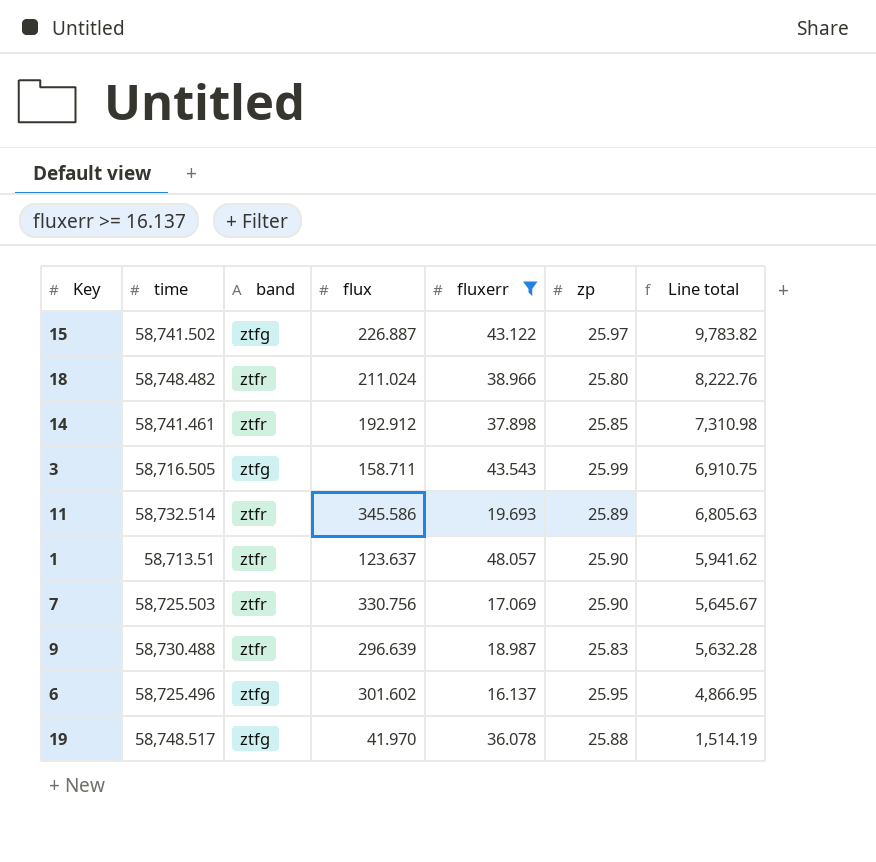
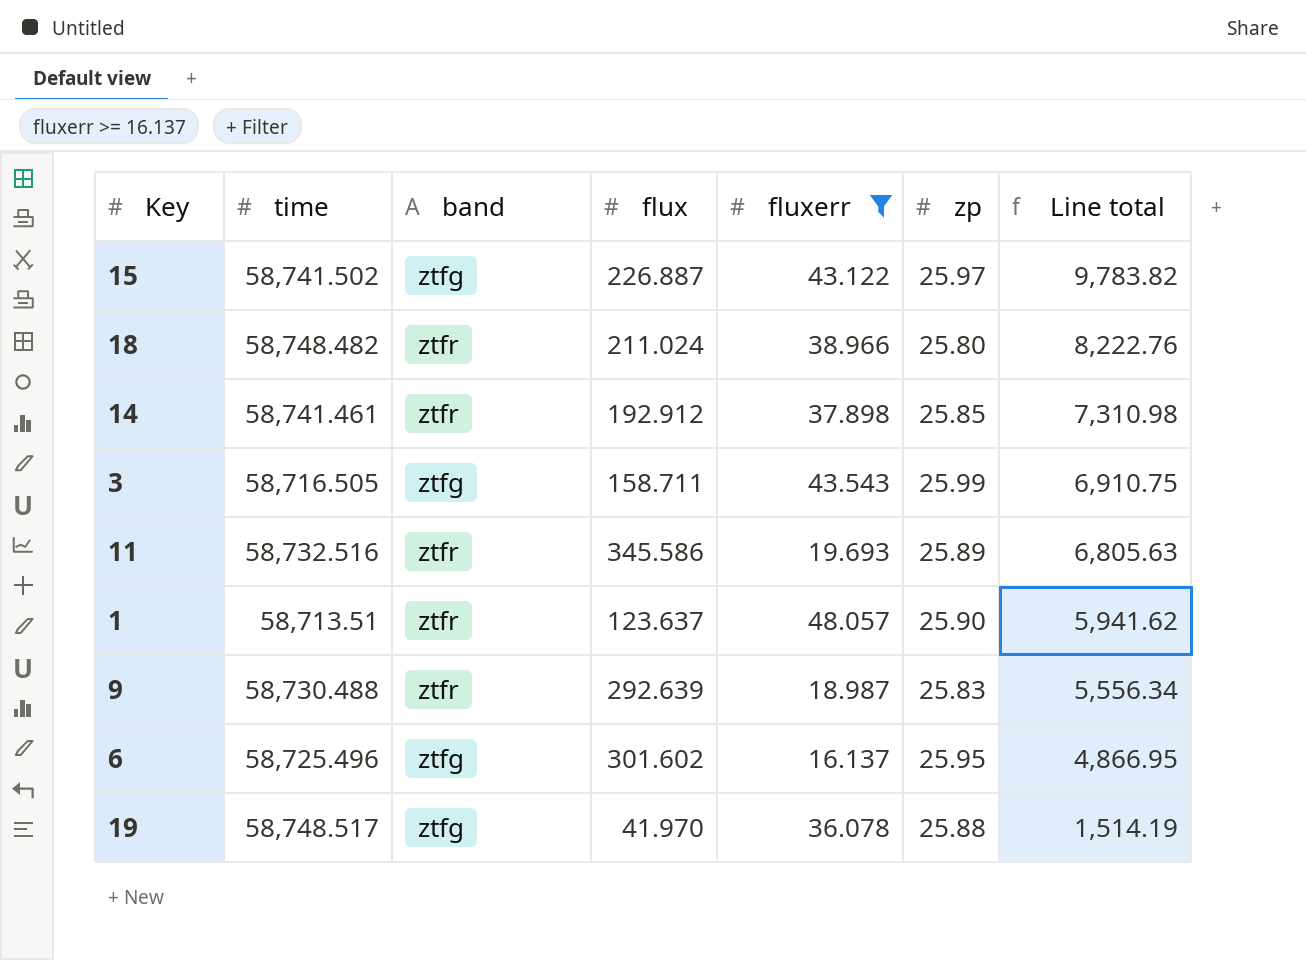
row 7: 58,725.503 | ztfr | 330.756 | 17.069 | 25.90 | 5,645.67 -> none
11 | time: 58,732.514 -> 58,732.516
9 | flux: 296.639 -> 292.639
9 | Line total: 5,632.28 -> 5,556.34

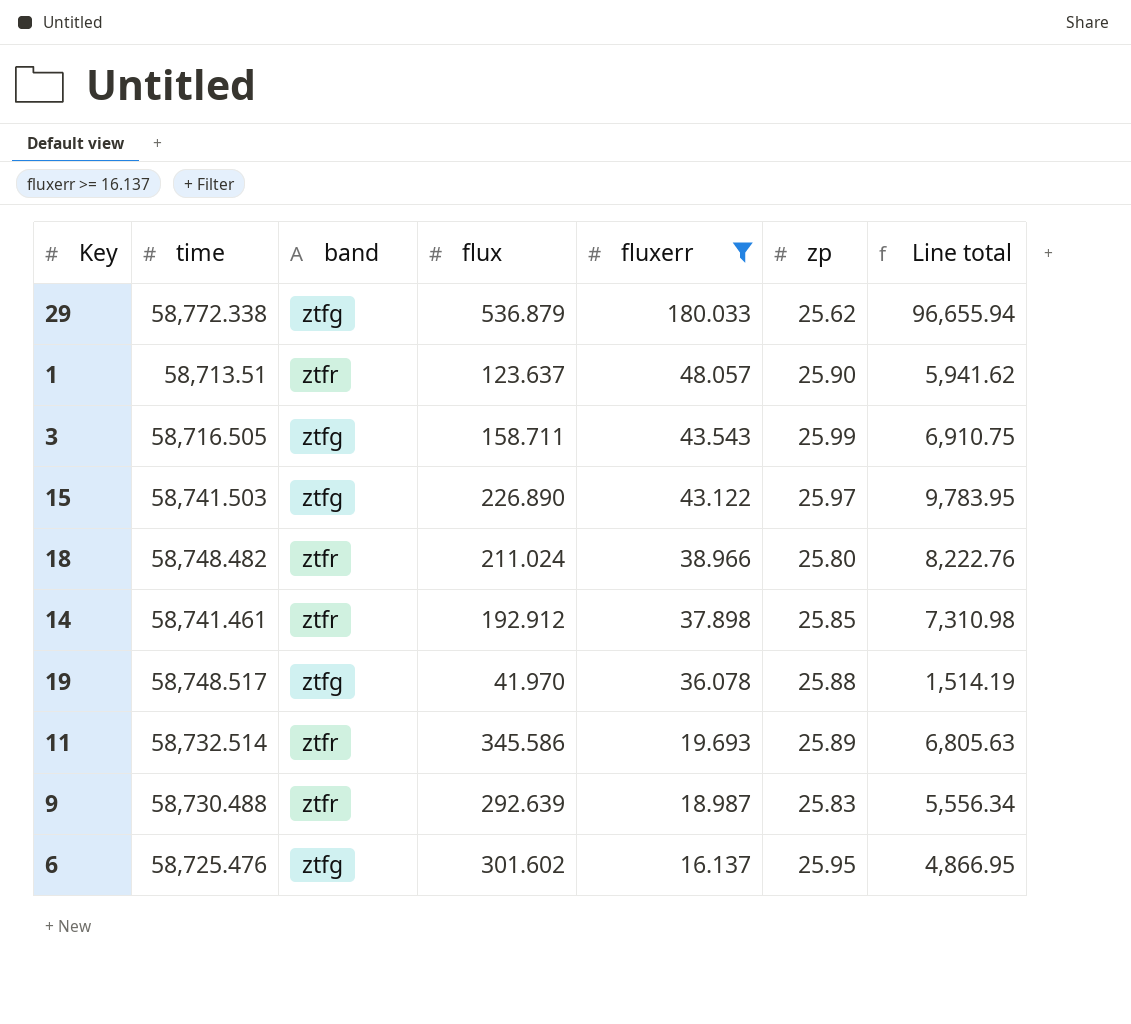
row order: Line total descending -> fluxerr descending
row 29: none -> 58,772.338 | ztfg | 536.879 | 180.033 | 25.62 | 96,655.94
15 | time: 58,741.502 -> 58,741.503
15 | flux: 226.887 -> 226.890
15 | Line total: 9,783.82 -> 9,783.95
11 | time: 58,732.516 -> 58,732.514
6 | time: 58,725.496 -> 58,725.476

